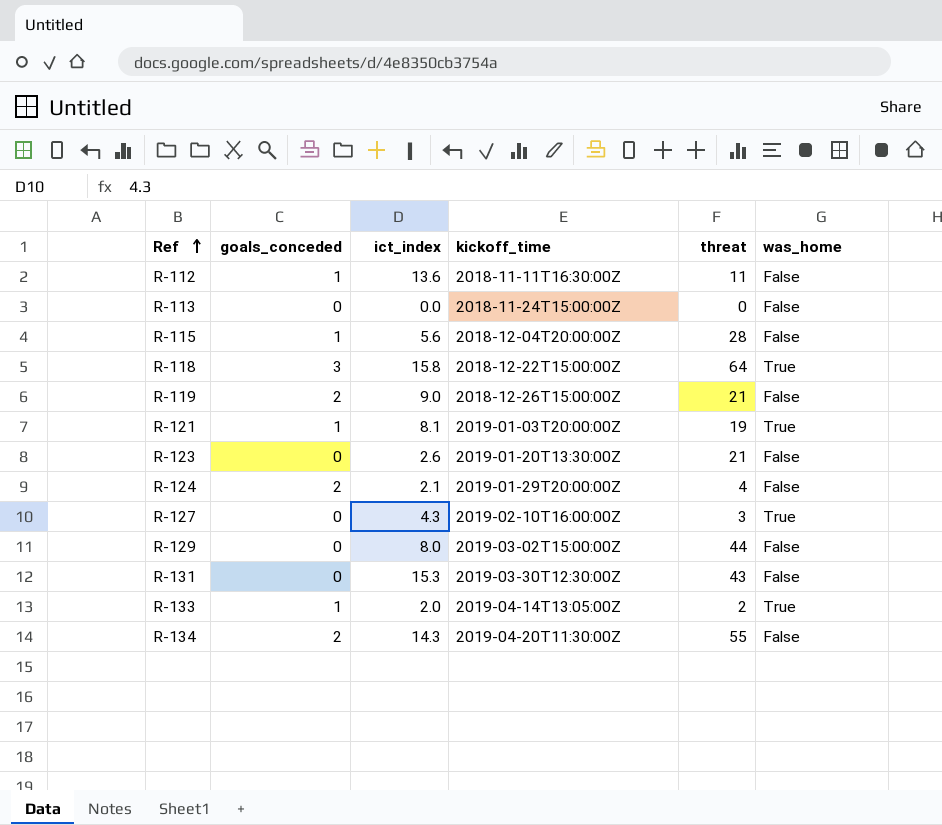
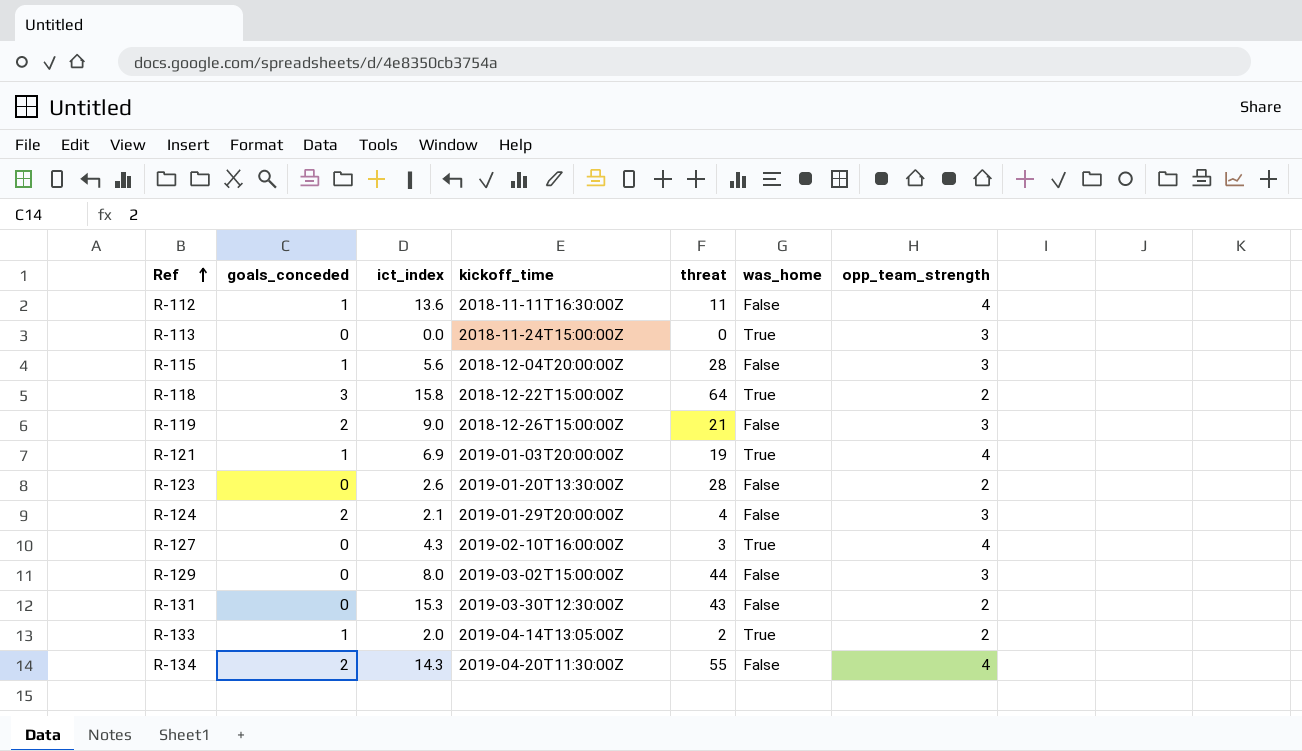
column opp_team_strength | position: none -> 7
R-113 | was_home: False -> True
R-121 | ict_index: 8.1 -> 6.9
R-123 | threat: 21 -> 28

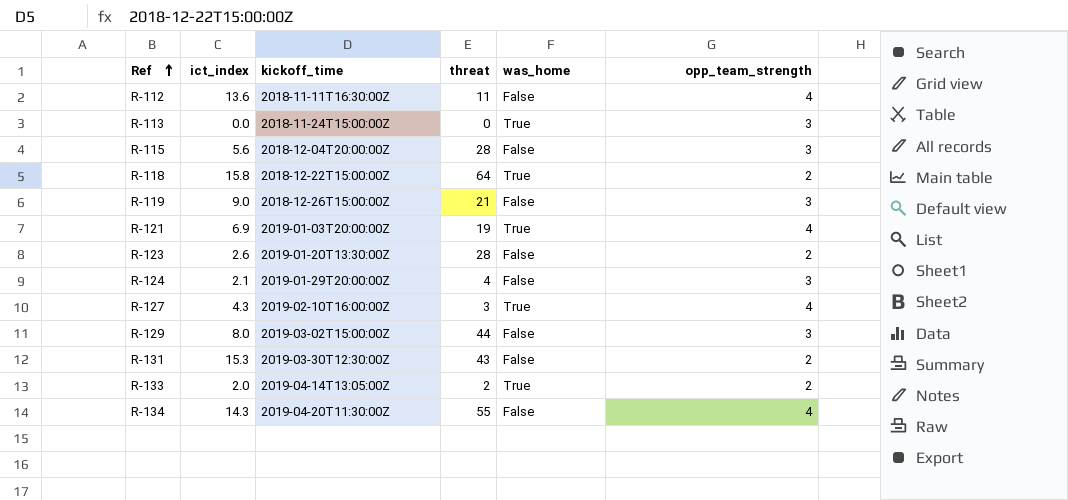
column goals_conceded | position: 2 -> none

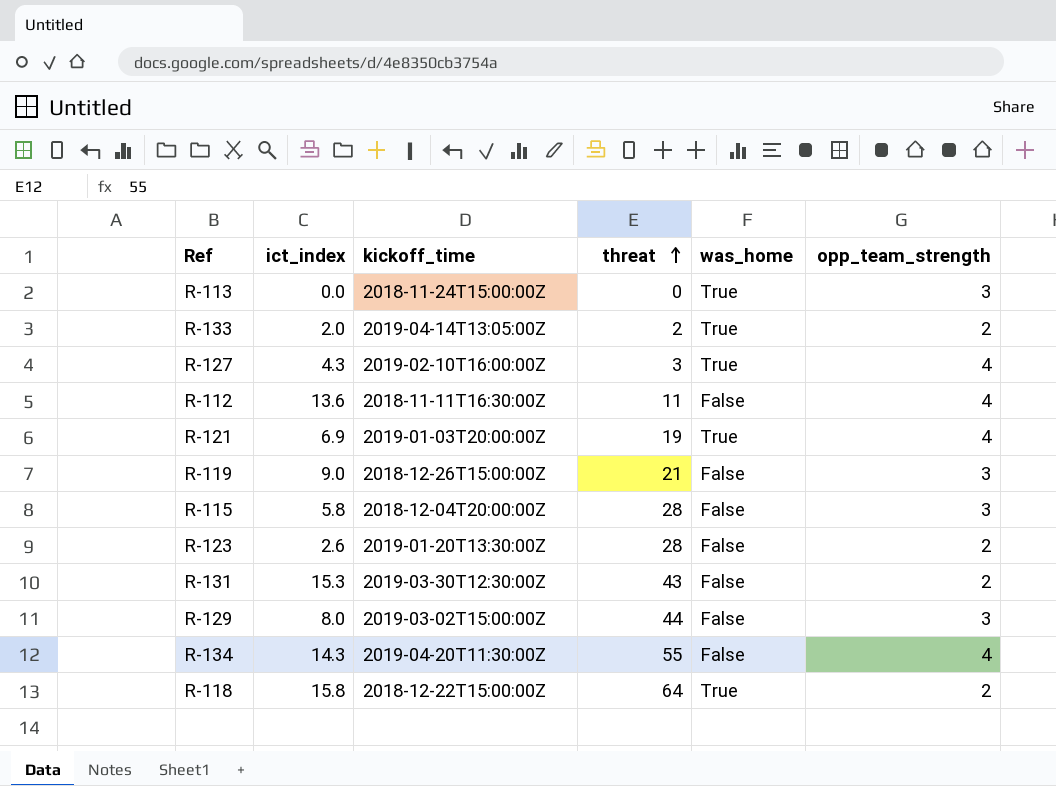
row order: Ref ascending -> threat ascending
row R-124: 2.1 | 2019-01-29T20:00:00Z | 4 | False | 3 -> none
R-115 | ict_index: 5.6 -> 5.8

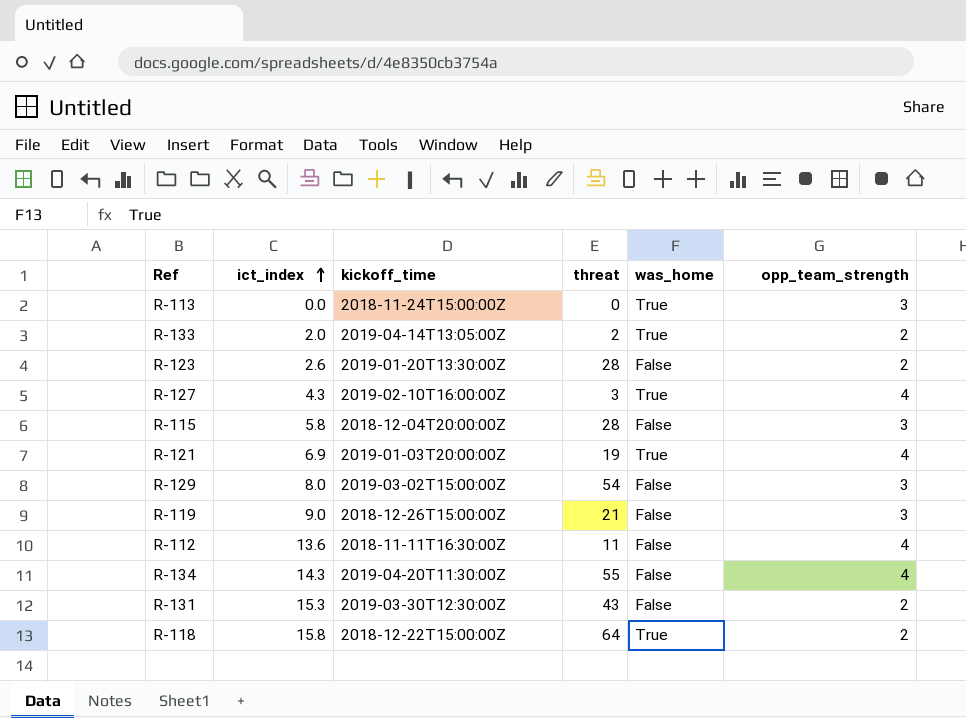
row order: threat ascending -> ict_index ascending
R-129 | threat: 44 -> 54

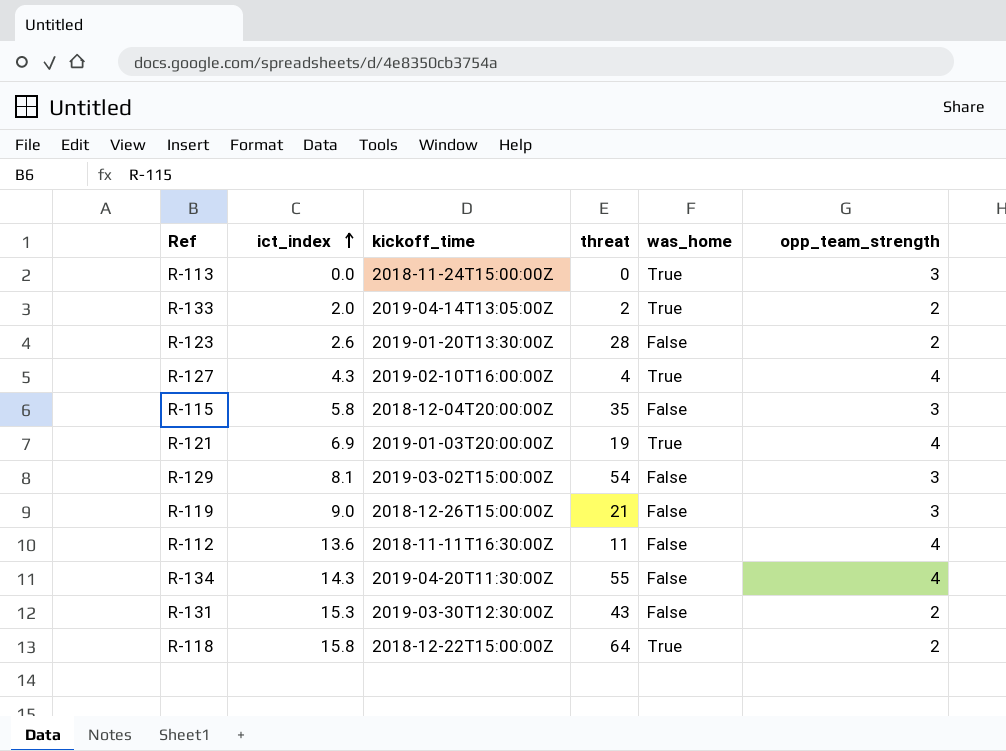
R-127 | threat: 3 -> 4
R-115 | threat: 28 -> 35
R-129 | ict_index: 8.0 -> 8.1

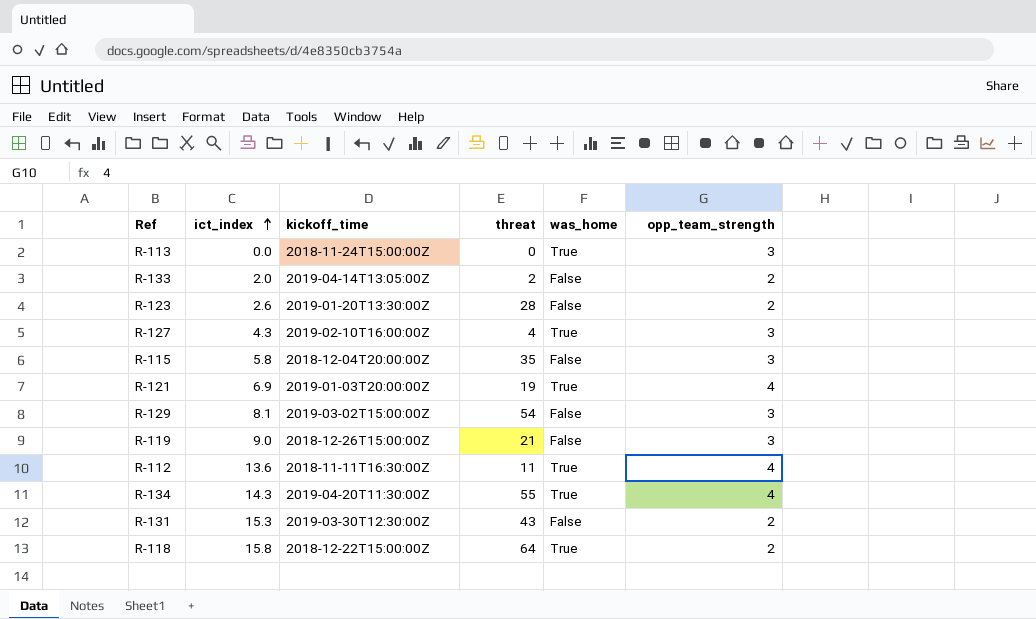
R-133 | was_home: True -> False
R-127 | opp_team_strength: 4 -> 3
R-112 | was_home: False -> True
R-134 | was_home: False -> True

